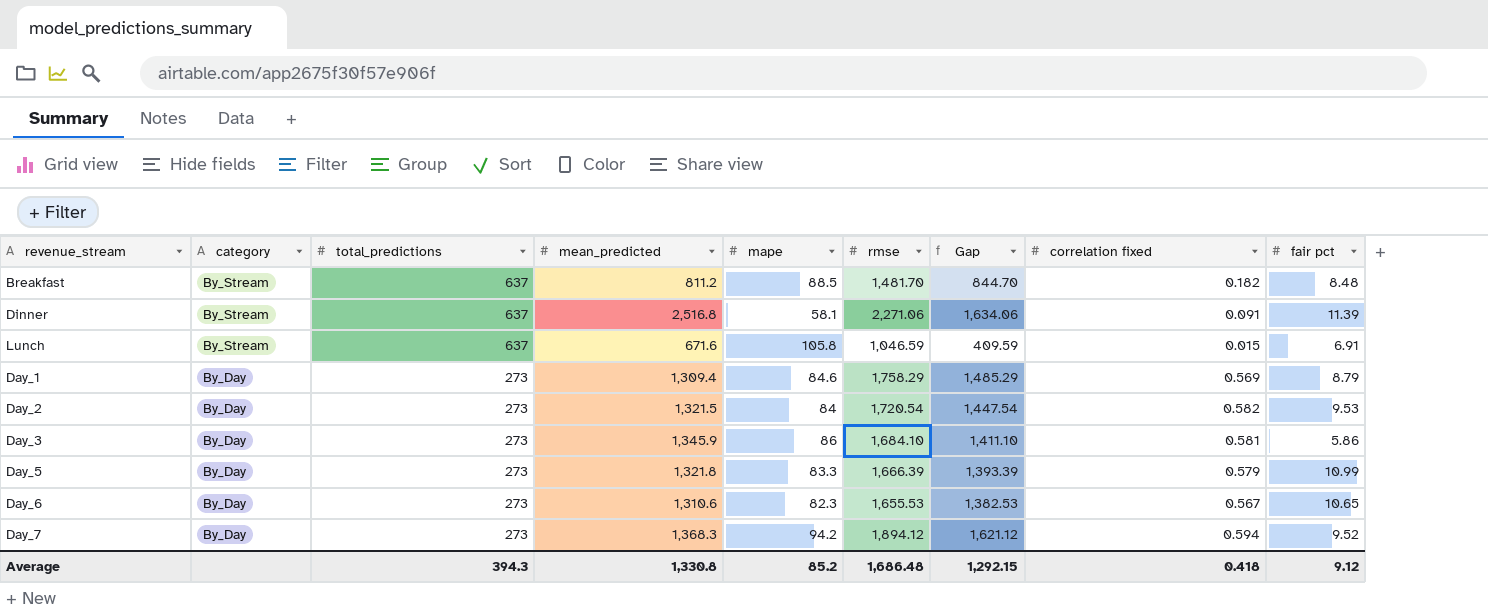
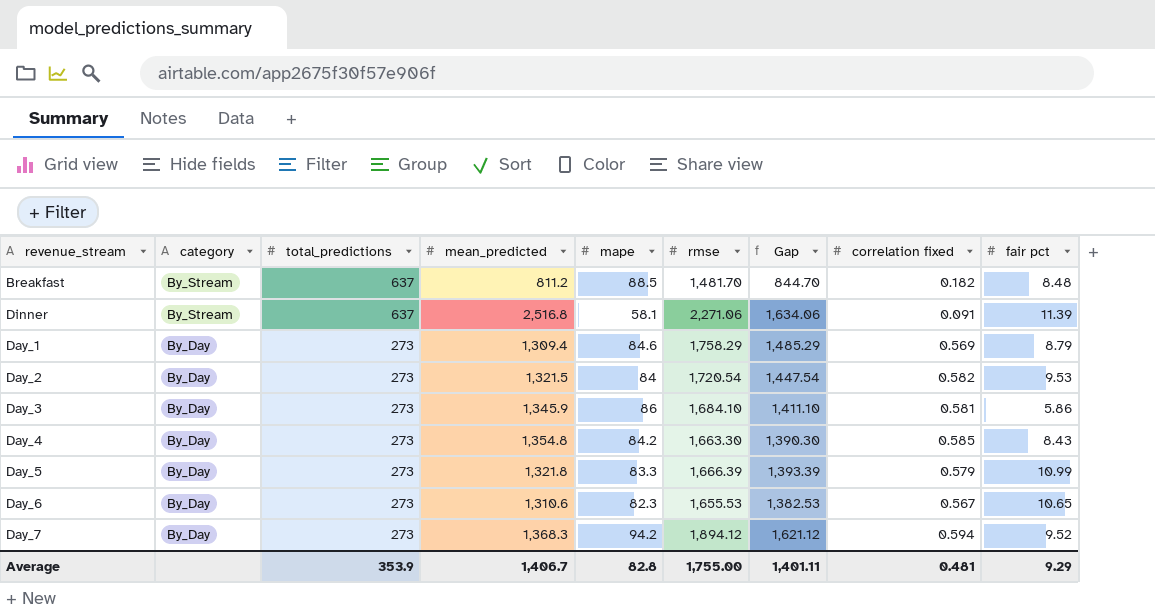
row Lunch: By_Stream | 637 | 671.6 | 105.8 | 1,046.59 | 409.59 | 0.015 | 6.91 -> none
row Day_4: none -> By_Day | 273 | 1,354.8 | 84.2 | 1,663.30 | 1,390.30 | 0.585 | 8.43
Average | total_predictions: 394.3 -> 353.9
Average | mean_predicted: 1,330.8 -> 1,406.7
Average | mape: 85.2 -> 82.8
Average | rmse: 1,686.48 -> 1,755.00
Average | Gap: 1,292.15 -> 1,401.11
Average | correlation fixed: 0.418 -> 0.481
Average | fair pct: 9.12 -> 9.29

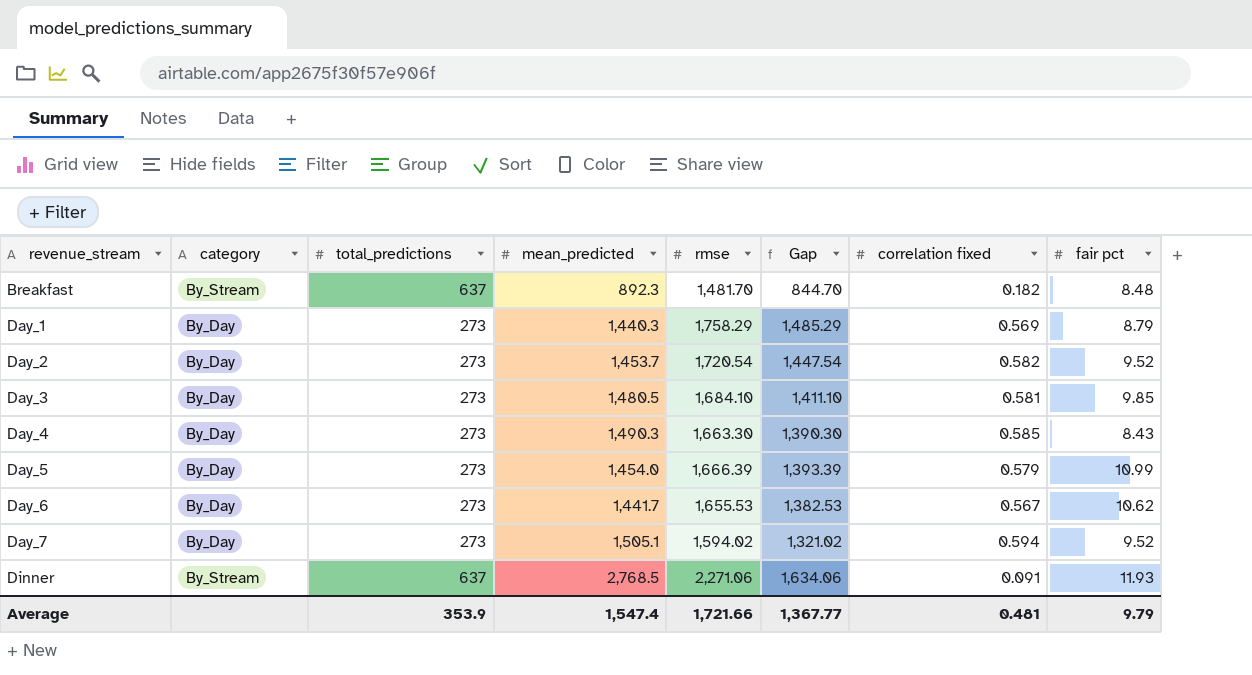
row order: category descending -> revenue_stream ascending
column mape | position: 5 -> none
Breakfast | mean_predicted: 811.2 -> 892.3
Day_1 | mean_predicted: 1,309.4 -> 1,440.3
Day_2 | mean_predicted: 1,321.5 -> 1,453.7
Day_2 | fair pct: 9.53 -> 9.52
Day_3 | mean_predicted: 1,345.9 -> 1,480.5
Day_3 | fair pct: 5.86 -> 9.85
Day_4 | mean_predicted: 1,354.8 -> 1,490.3
Day_5 | mean_predicted: 1,321.8 -> 1,454.0
Day_6 | mean_predicted: 1,310.6 -> 1,441.7
Day_6 | fair pct: 10.65 -> 10.62
Day_7 | mean_predicted: 1,368.3 -> 1,505.1
Day_7 | rmse: 1,894.12 -> 1,594.02
Day_7 | Gap: 1,621.12 -> 1,321.02
Dinner | mean_predicted: 2,516.8 -> 2,768.5
Dinner | fair pct: 11.39 -> 11.93
Average | mean_predicted: 1,406.7 -> 1,547.4
Average | rmse: 1,755.00 -> 1,721.66
Average | Gap: 1,401.11 -> 1,367.77
Average | fair pct: 9.29 -> 9.79

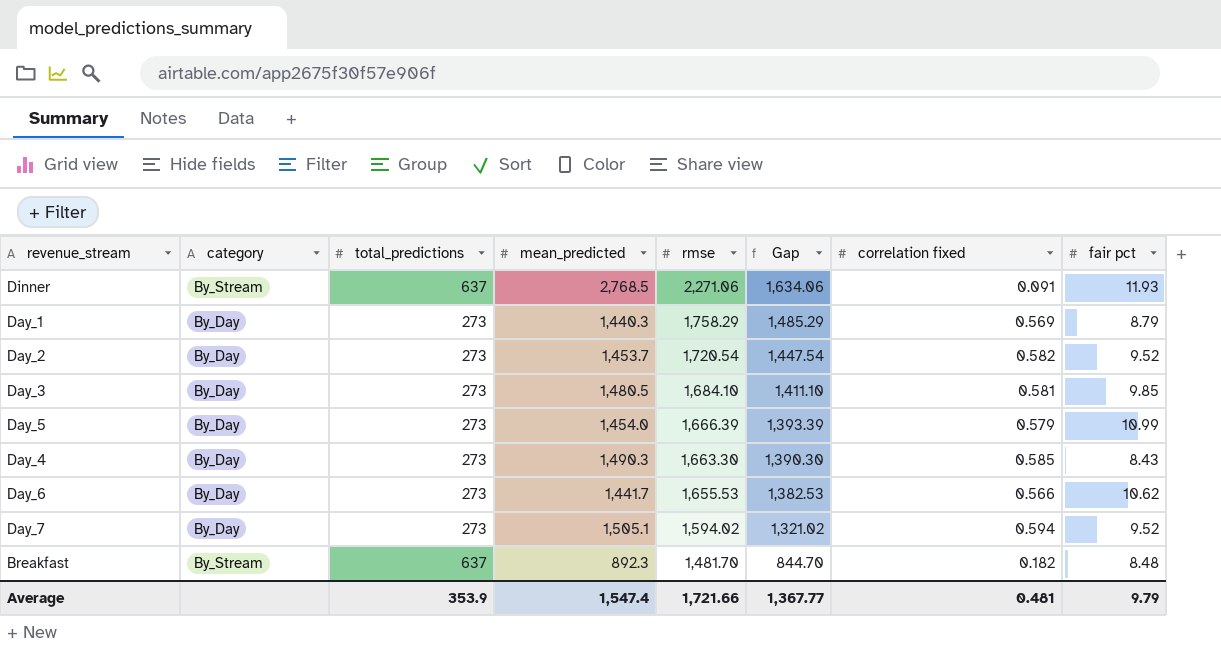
row order: revenue_stream ascending -> rmse descending
Day_6 | correlation fixed: 0.567 -> 0.566

